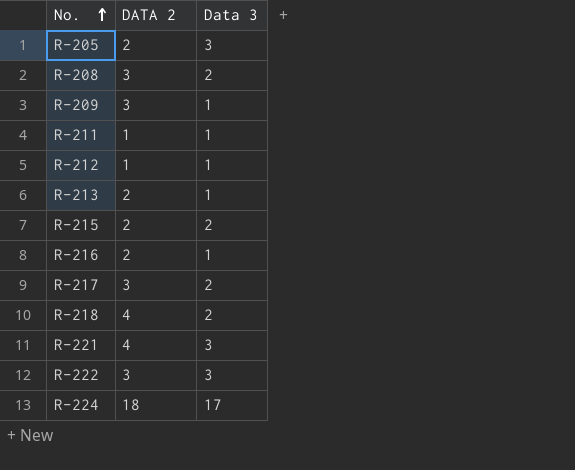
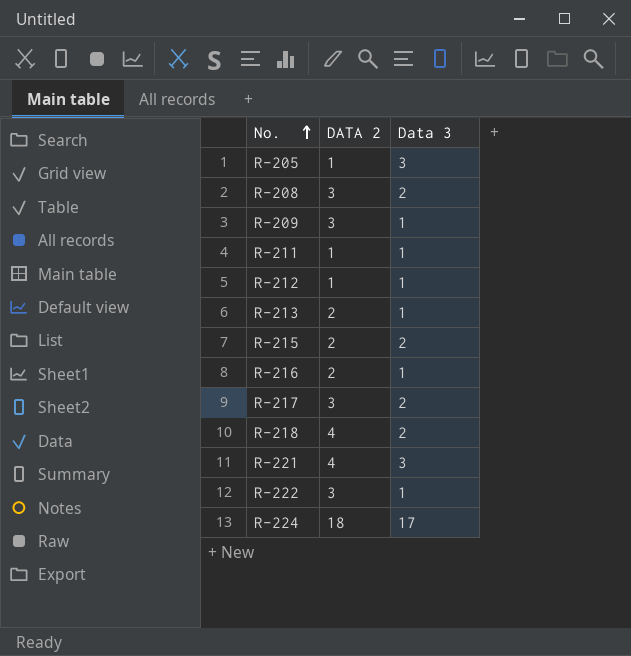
R-205 | DATA 2: 2 -> 1
R-222 | Data 3: 3 -> 1

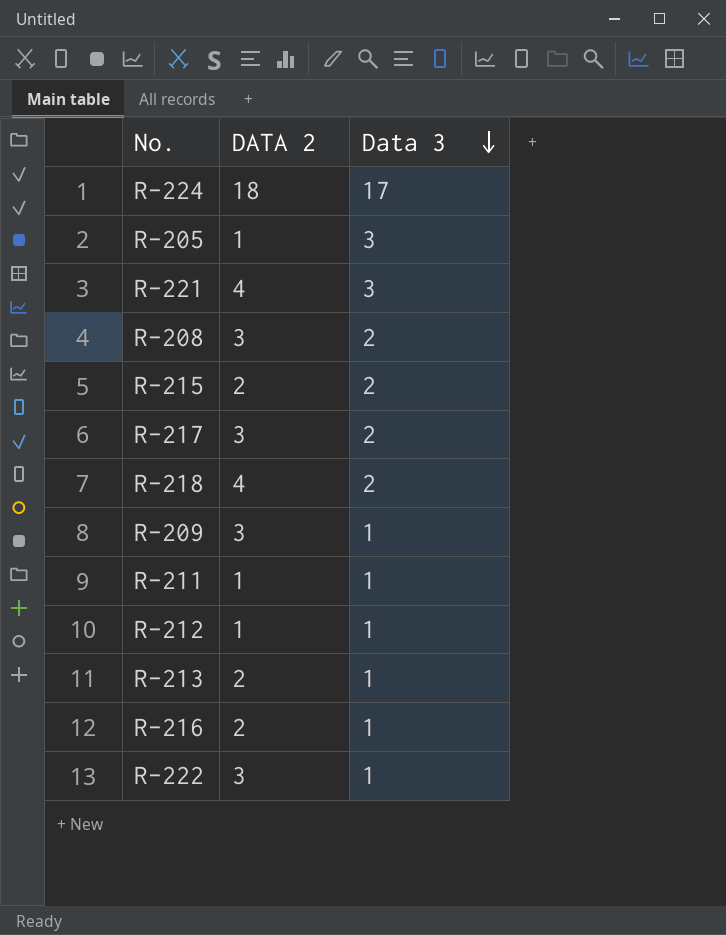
row order: No. ascending -> Data 3 descending

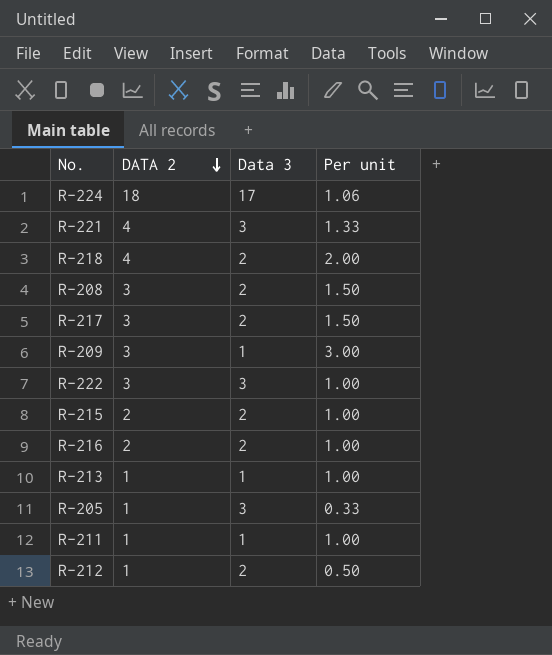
row order: Data 3 descending -> DATA 2 descending
column Per unit | formula: none -> [DATA 2] / [Data 3]
R-222 | Data 3: 1 -> 3
R-216 | Data 3: 1 -> 2
R-213 | DATA 2: 2 -> 1
R-212 | Data 3: 1 -> 2

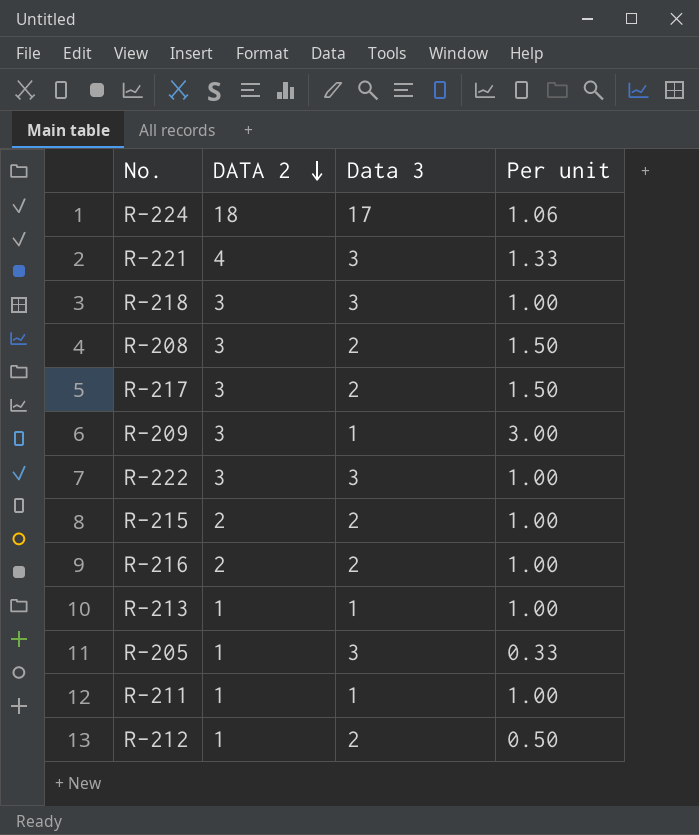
R-218 | DATA 2: 4 -> 3
R-218 | Data 3: 2 -> 3
R-218 | Per unit: 2.00 -> 1.00

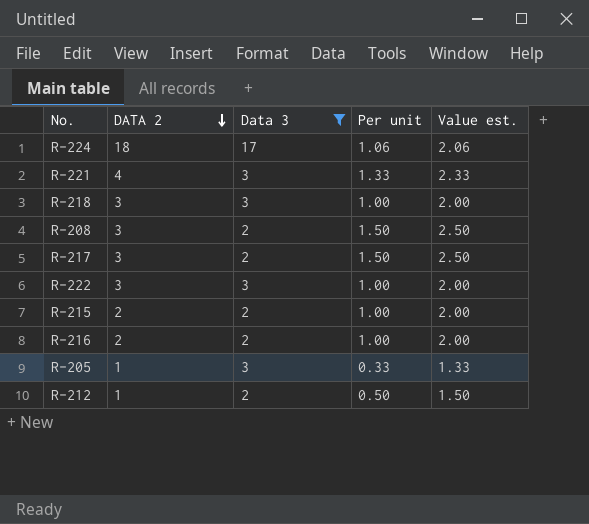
filter: none -> Data 3 != 1
column Value est. | formula: none -> [Per unit] + 1

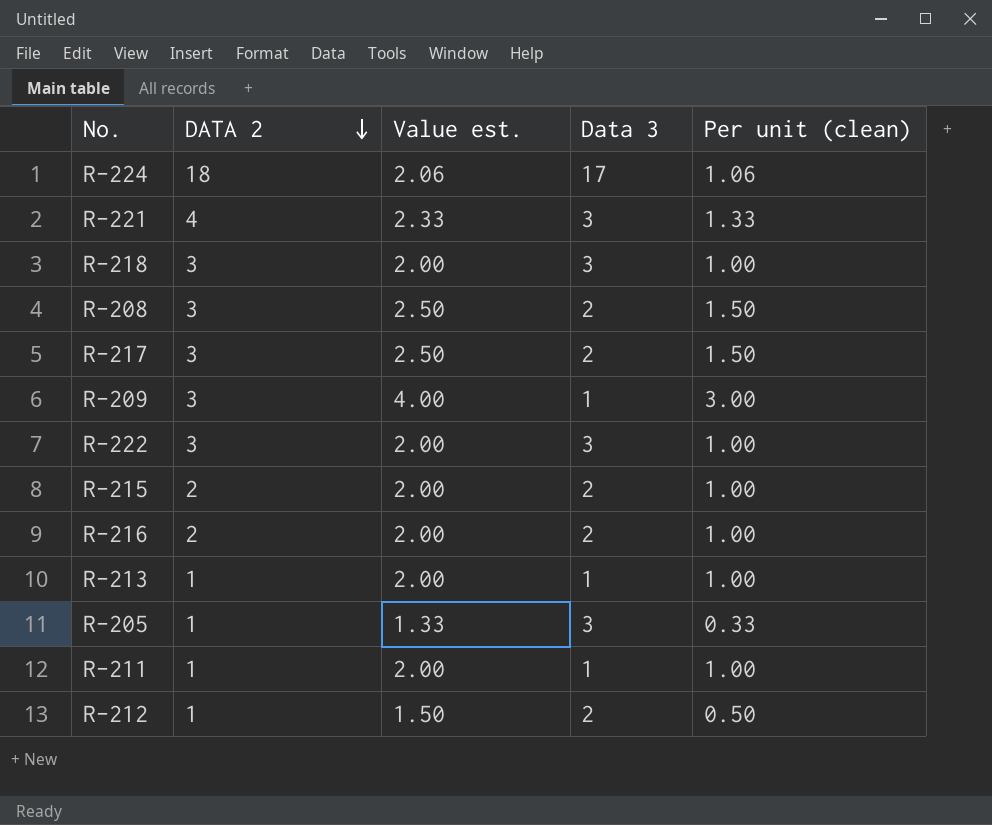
filter: Data 3 != 1 -> none
column Value est. | position: 5 -> 3
column name: Per unit -> Per unit (clean)

